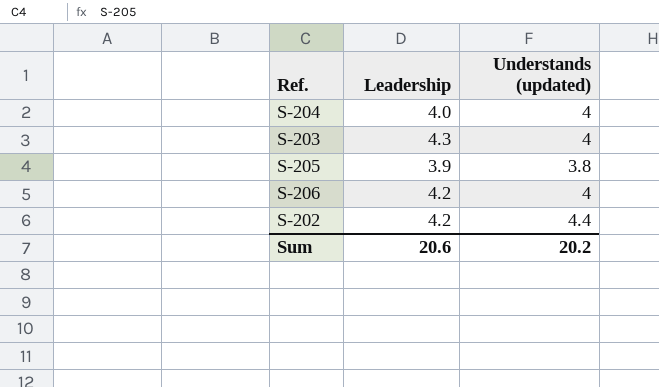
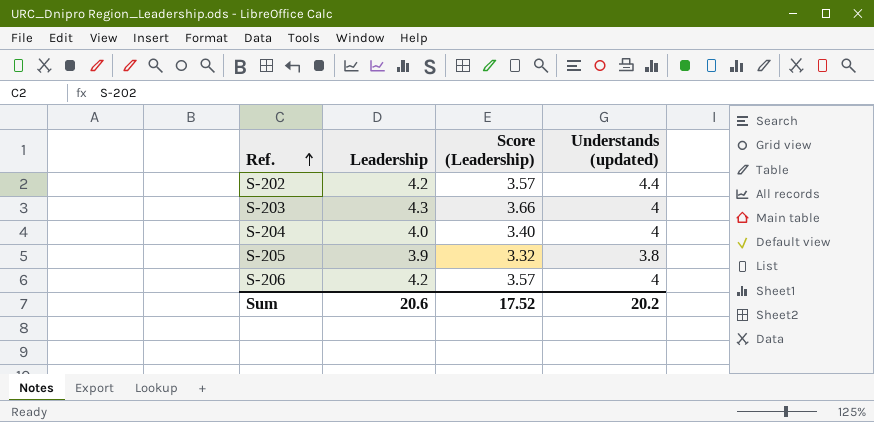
row order: none -> Ref. ascending
column Score (Leadership) | formula: none -> [Leadership] * 0.85

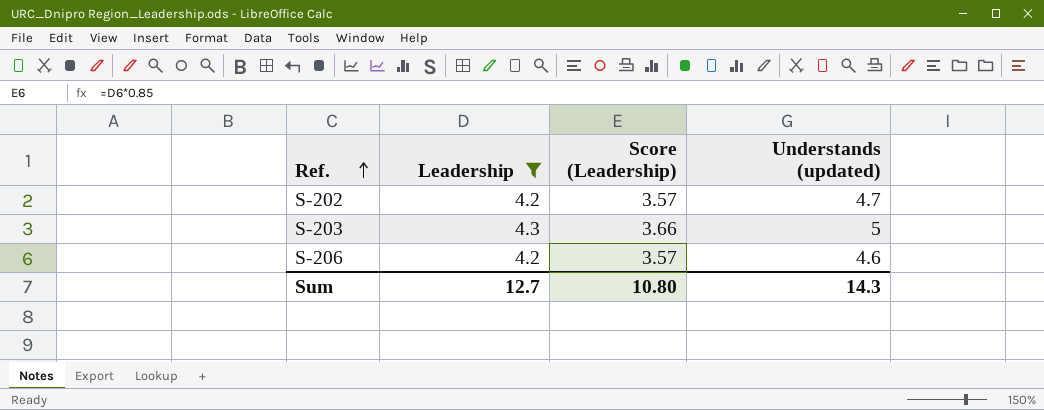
filter: none -> Leadership >= 4.2
S-202 | Understands (updated): 4.4 -> 4.7
S-203 | Understands (updated): 4 -> 5
S-206 | Understands (updated): 4 -> 4.6
Sum | Leadership: 20.6 -> 12.7
Sum | Score (Leadership): 17.52 -> 10.80
Sum | Understands (updated): 20.2 -> 14.3

